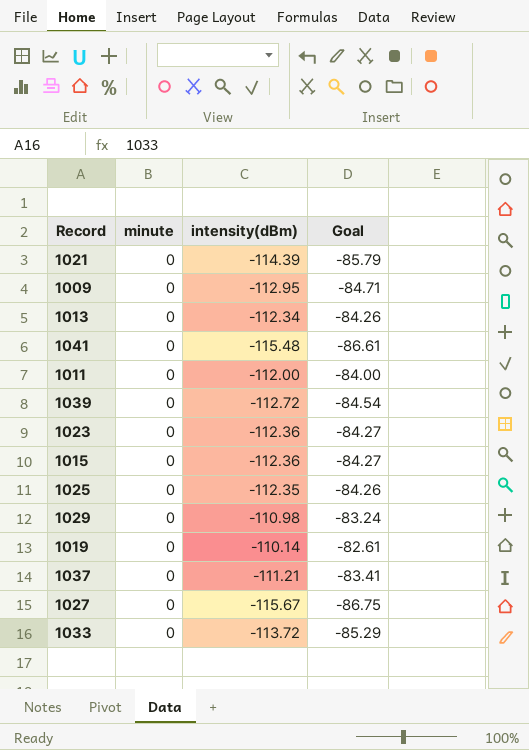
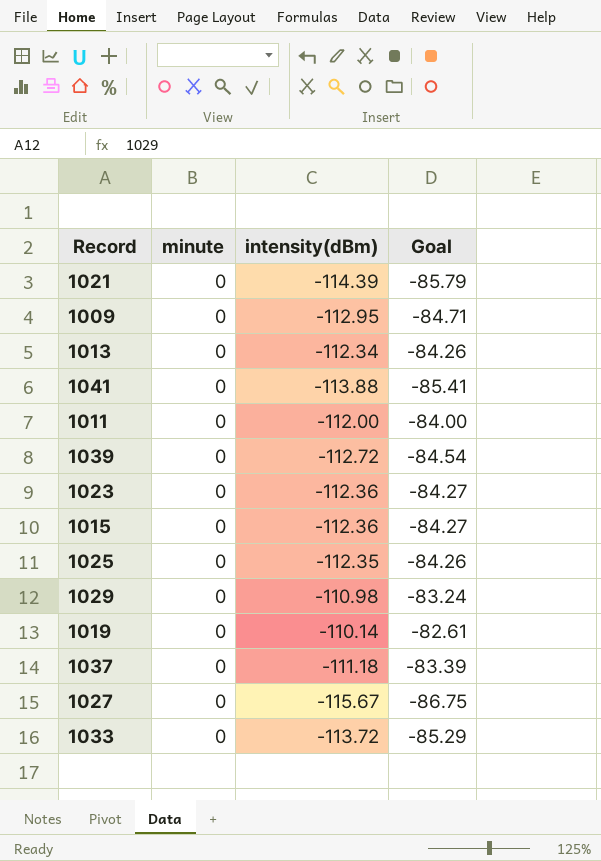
1041 | intensity(dBm): -115.48 -> -113.88
1041 | Goal: -86.61 -> -85.41
1037 | intensity(dBm): -111.21 -> -111.18
1037 | Goal: -83.41 -> -83.39

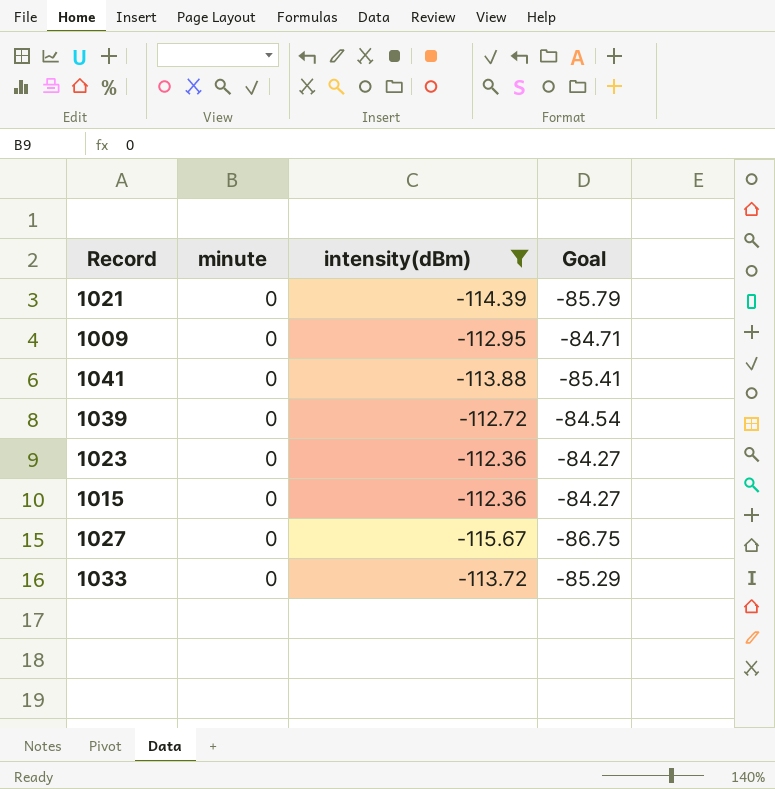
filter: none -> intensity(dBm) <= -112.36

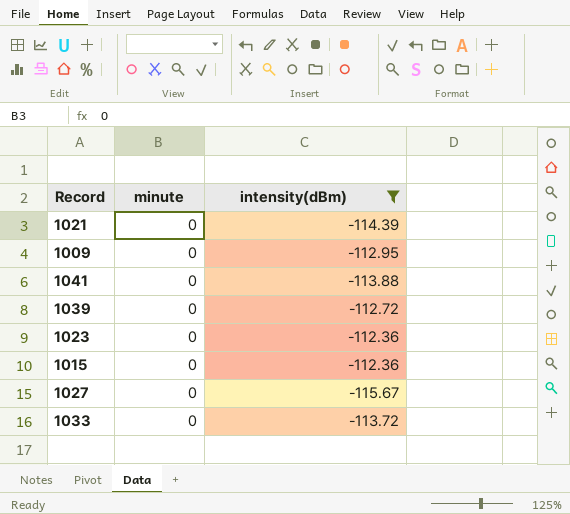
column Goal | formula: [intensity(dBm)] * 0.75 -> none

